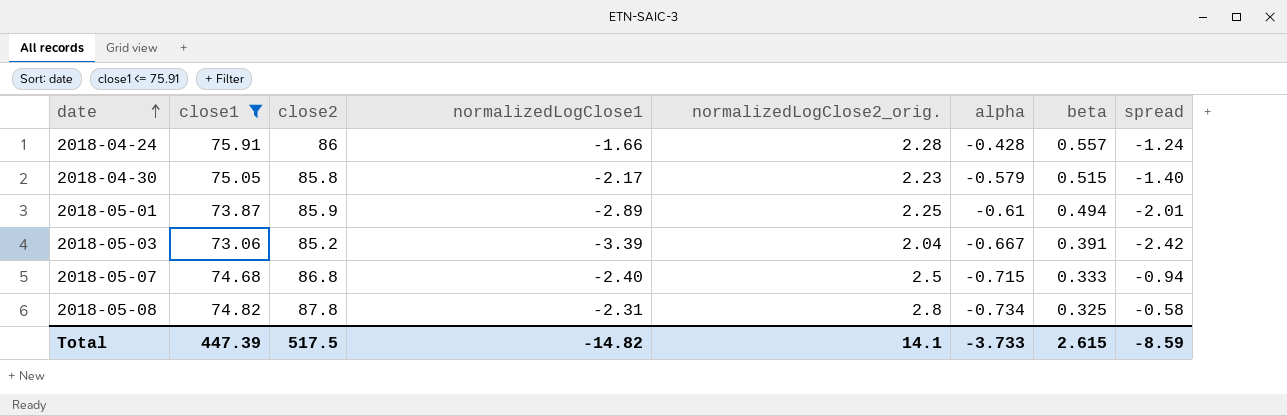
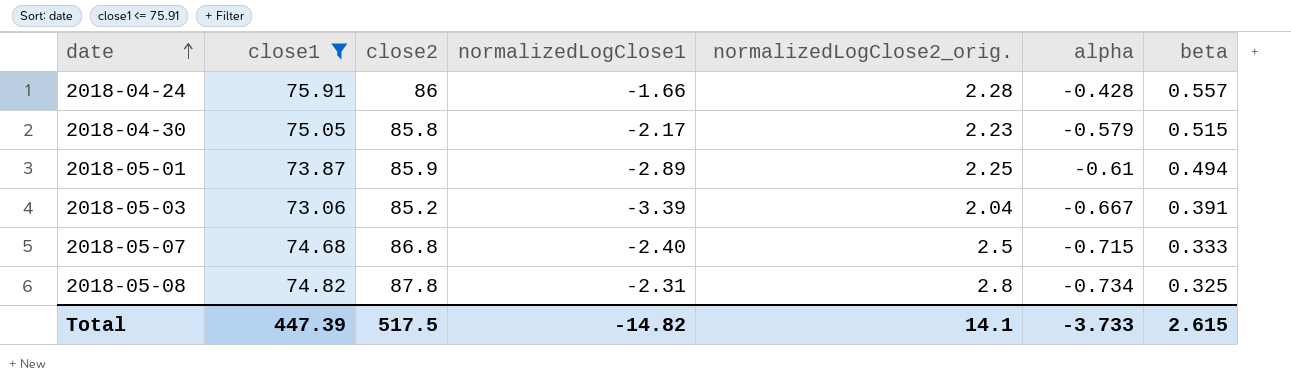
column spread | position: 8 -> none

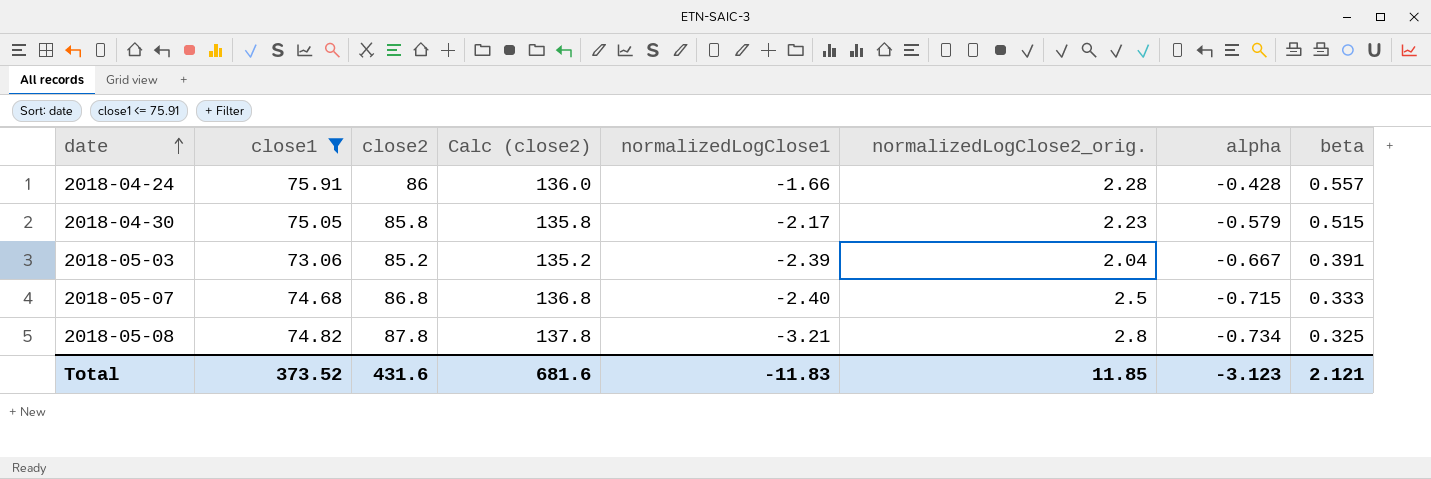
column Calc (close2) | formula: none -> [close2] + 50
row 2018-05-01: 73.87 | 85.9 | -2.89 | 2.25 | -0.61 | 0.494 -> none
2018-05-03 | normalizedLogClose1: -3.39 -> -2.39
2018-05-08 | normalizedLogClose1: -2.31 -> -3.21
Total | close1: 447.39 -> 373.52
Total | close2: 517.5 -> 431.6
Total | normalizedLogClose1: -14.82 -> -11.83
Total | normalizedLogClose2_orig.: 14.1 -> 11.85
Total | alpha: -3.733 -> -3.123
Total | beta: 2.615 -> 2.121

